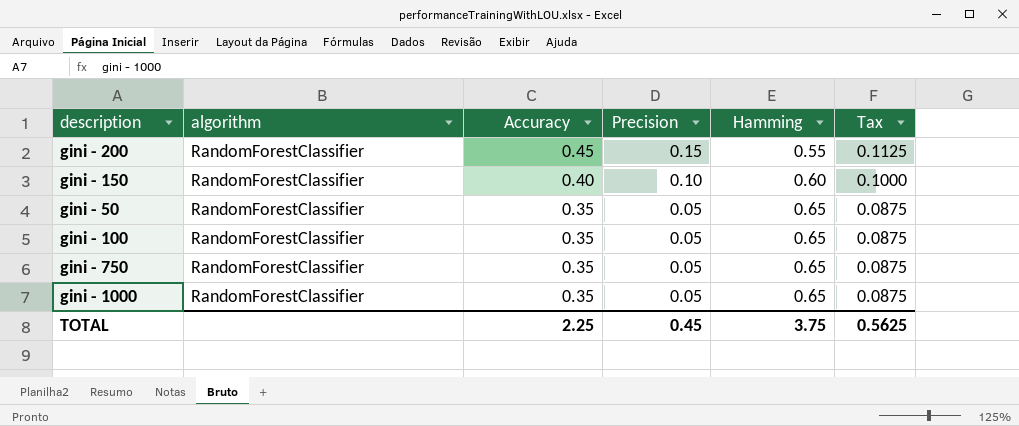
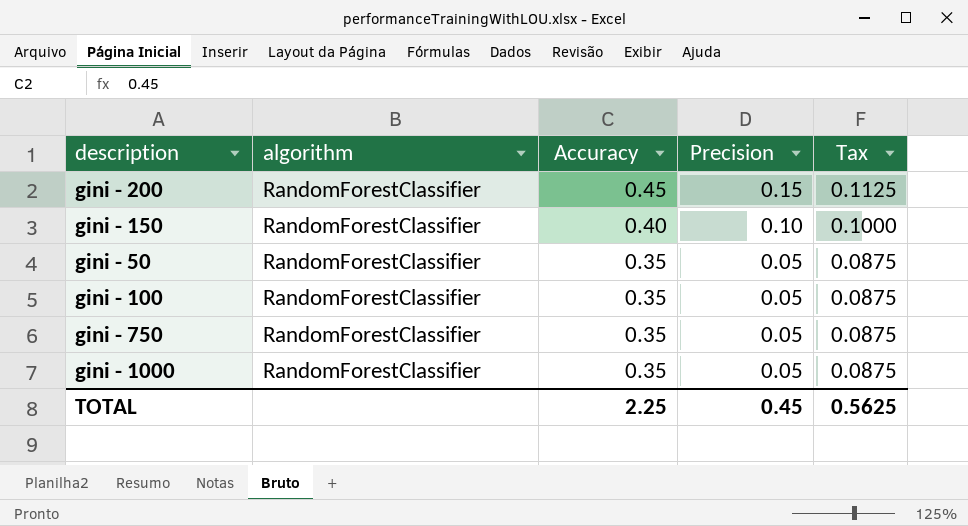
column Hamming | position: 5 -> none

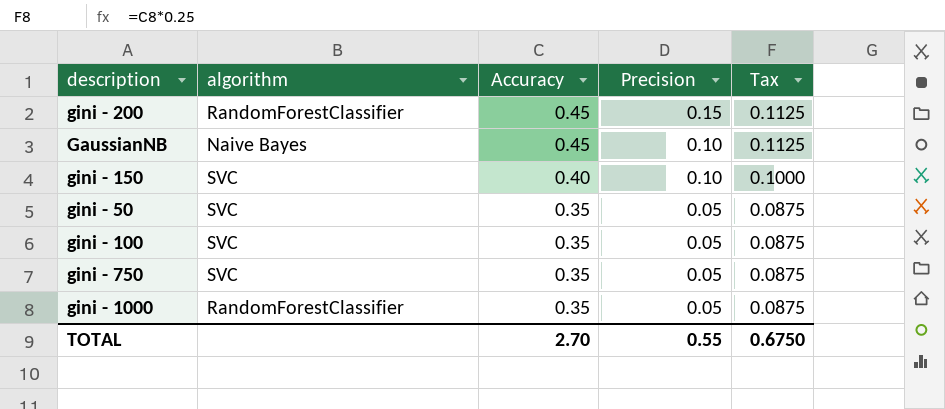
row GaussianNB: none -> Naive Bayes | 0.45 | 0.10 | 0.1125
gini - 150 | algorithm: RandomForestClassifier -> SVC
gini - 50 | algorithm: RandomForestClassifier -> SVC
gini - 100 | algorithm: RandomForestClassifier -> SVC
gini - 750 | algorithm: RandomForestClassifier -> SVC
TOTAL | Accuracy: 2.25 -> 2.70
TOTAL | Precision: 0.45 -> 0.55
TOTAL | Tax: 0.5625 -> 0.6750

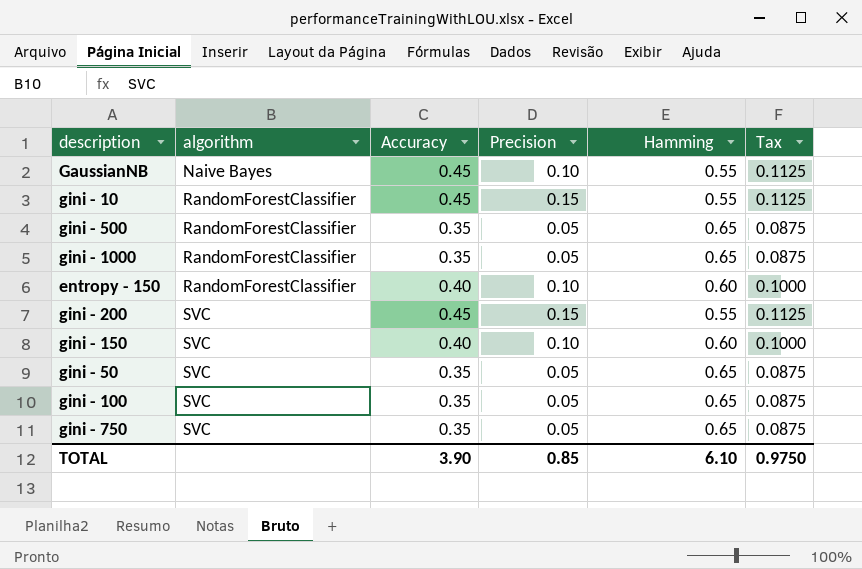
row order: Accuracy descending -> algorithm ascending
column Hamming | position: none -> 5
row gini - 10: none -> RandomForestClassifier | 0.45 | 0.15 | 0.55 | 0.1125
row gini - 500: none -> RandomForestClassifier | 0.35 | 0.05 | 0.65 | 0.0875
row entropy - 150: none -> RandomForestClassifier | 0.40 | 0.10 | 0.60 | 0.1000
gini - 200 | algorithm: RandomForestClassifier -> SVC
TOTAL | Accuracy: 2.70 -> 3.90
TOTAL | Precision: 0.55 -> 0.85
TOTAL | Tax: 0.6750 -> 0.9750

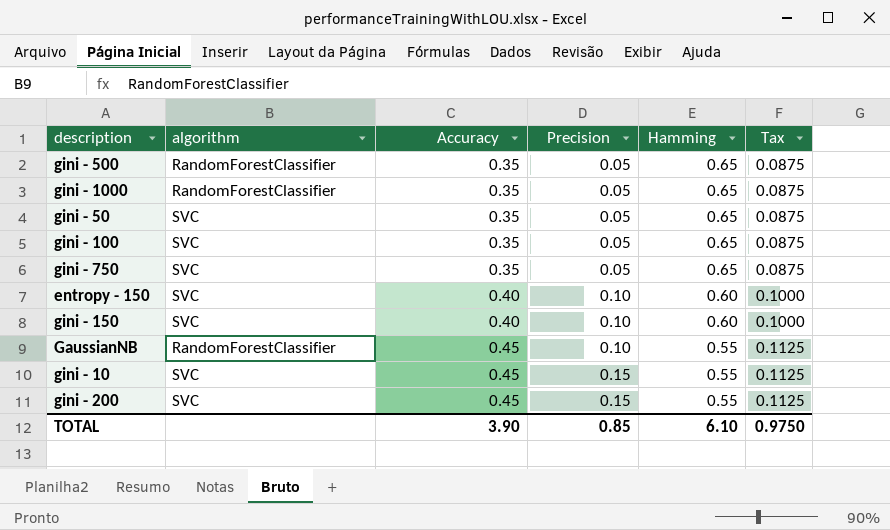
row order: algorithm ascending -> Accuracy ascending
entropy - 150 | algorithm: RandomForestClassifier -> SVC
GaussianNB | algorithm: Naive Bayes -> RandomForestClassifier
gini - 10 | algorithm: RandomForestClassifier -> SVC

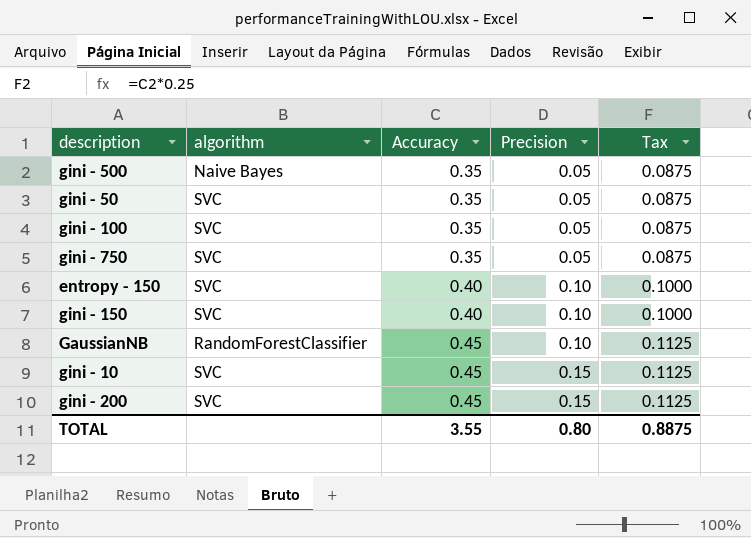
column Hamming | position: 5 -> none
row gini - 1000: RandomForestClassifier | 0.35 | 0.05 | 0.65 | 0.0875 -> none
gini - 500 | algorithm: RandomForestClassifier -> Naive Bayes
TOTAL | Accuracy: 3.90 -> 3.55
TOTAL | Precision: 0.85 -> 0.80
TOTAL | Tax: 0.9750 -> 0.8875

